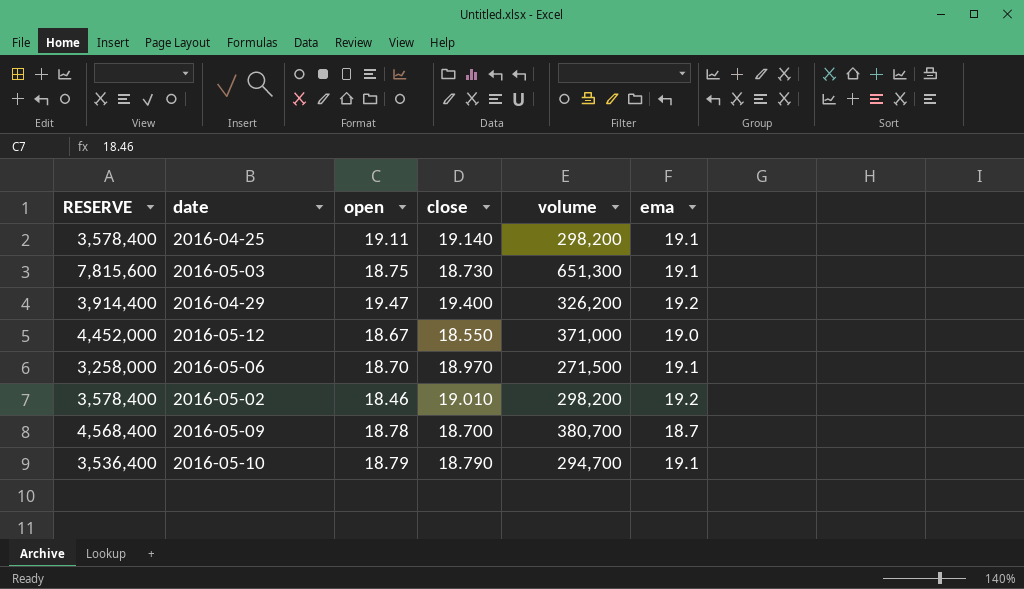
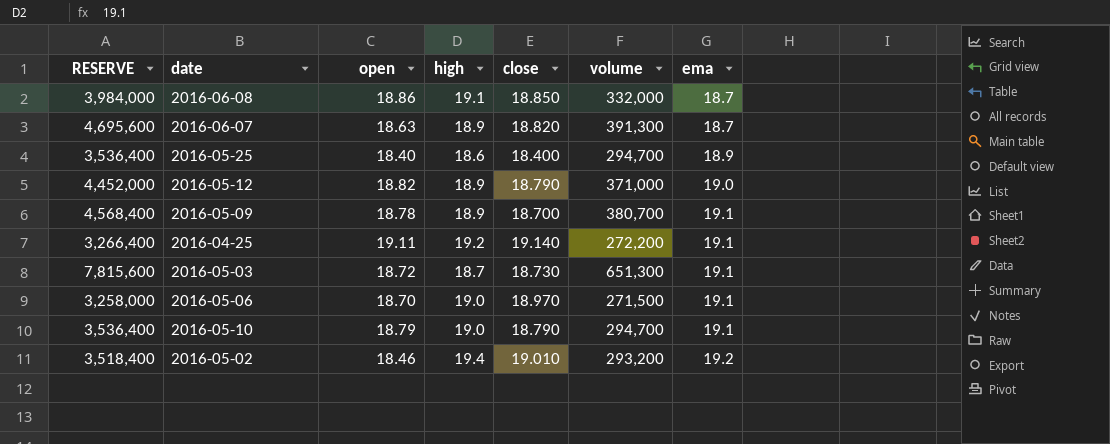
row order: none -> ema ascending
column high | position: none -> 4
row 2016-04-29: 3,914,400 | 19.47 | 19.400 | 326,200 | 19.2 -> none
row 2016-06-08: none -> 3,984,000 | 18.86 | 19.1 | 18.850 | 332,000 | 18.7
row 2016-06-07: none -> 4,695,600 | 18.63 | 18.9 | 18.820 | 391,300 | 18.7
row 2016-05-25: none -> 3,536,400 | 18.40 | 18.6 | 18.400 | 294,700 | 18.9
2016-05-12 | open: 18.67 -> 18.82
2016-05-12 | close: 18.550 -> 18.790
2016-05-09 | ema: 18.7 -> 19.1
2016-04-25 | RESERVE: 3,578,400 -> 3,266,400
2016-04-25 | volume: 298,200 -> 272,200
2016-05-03 | open: 18.75 -> 18.72
2016-05-02 | RESERVE: 3,578,400 -> 3,518,400
2016-05-02 | volume: 298,200 -> 293,200

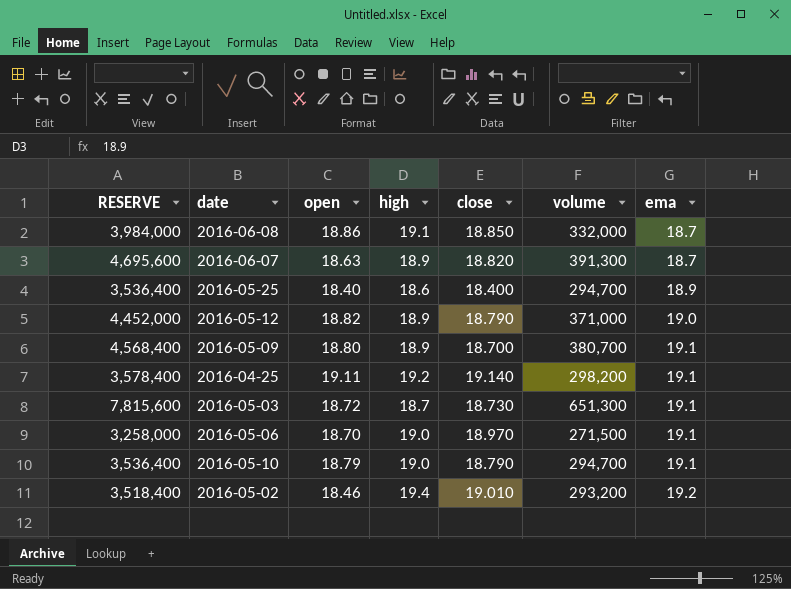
2016-05-09 | open: 18.78 -> 18.80
2016-04-25 | RESERVE: 3,266,400 -> 3,578,400
2016-04-25 | volume: 272,200 -> 298,200

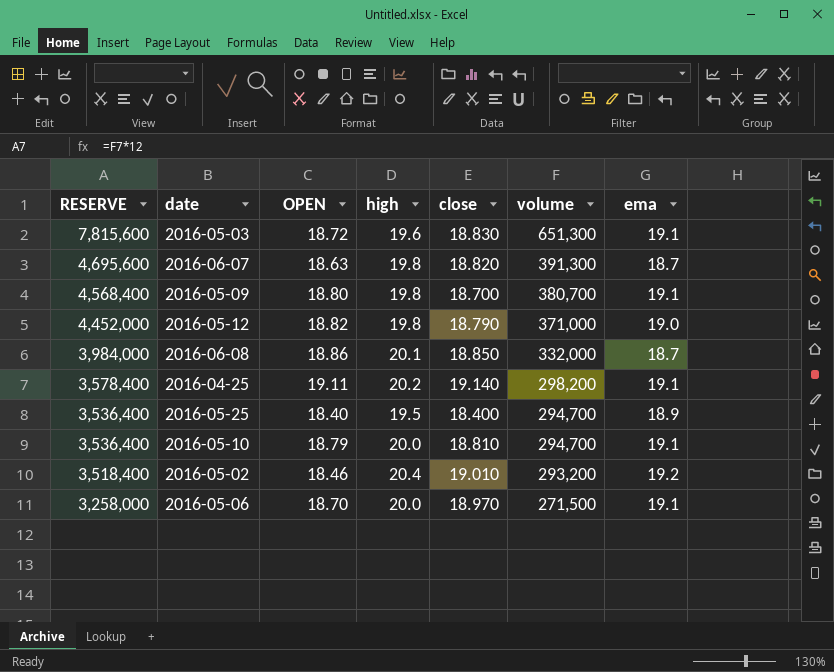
row order: ema ascending -> RESERVE descending
column name: open -> OPEN
2016-05-03 | high: 18.7 -> 19.6
2016-05-03 | close: 18.730 -> 18.830
2016-06-07 | high: 18.9 -> 19.8
2016-05-09 | high: 18.9 -> 19.8
2016-05-12 | high: 18.9 -> 19.8
2016-06-08 | high: 19.1 -> 20.1
2016-04-25 | high: 19.2 -> 20.2
2016-05-25 | high: 18.6 -> 19.5
2016-05-10 | high: 19.0 -> 20.0
2016-05-10 | close: 18.790 -> 18.810
2016-05-02 | high: 19.4 -> 20.4
2016-05-06 | high: 19.0 -> 20.0

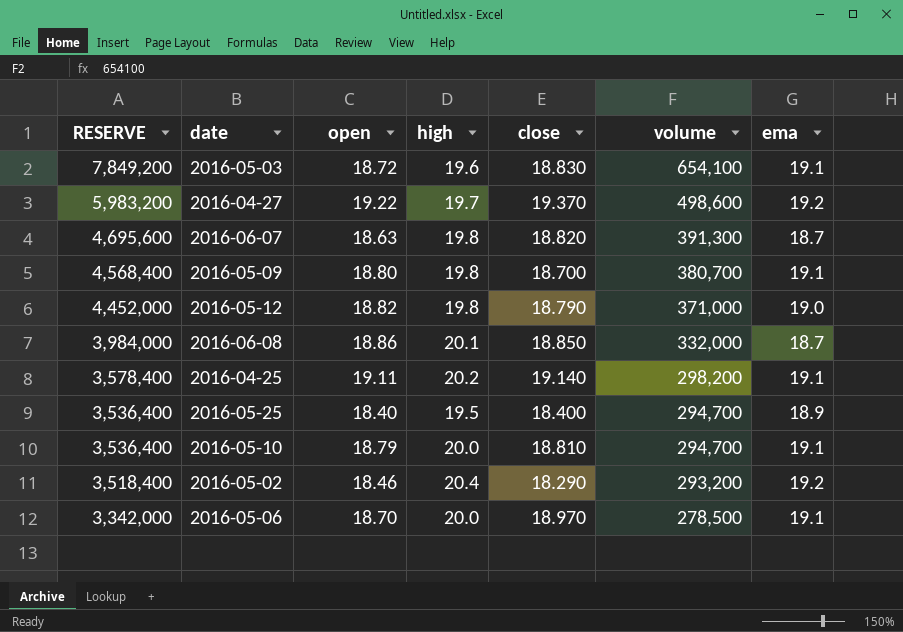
column name: OPEN -> open
2016-05-03 | RESERVE: 7,815,600 -> 7,849,200
2016-05-03 | volume: 651,300 -> 654,100
row 2016-04-27: none -> 5,983,200 | 19.22 | 19.7 | 19.370 | 498,600 | 19.2
2016-05-02 | close: 19.010 -> 18.290
2016-05-06 | RESERVE: 3,258,000 -> 3,342,000
2016-05-06 | volume: 271,500 -> 278,500

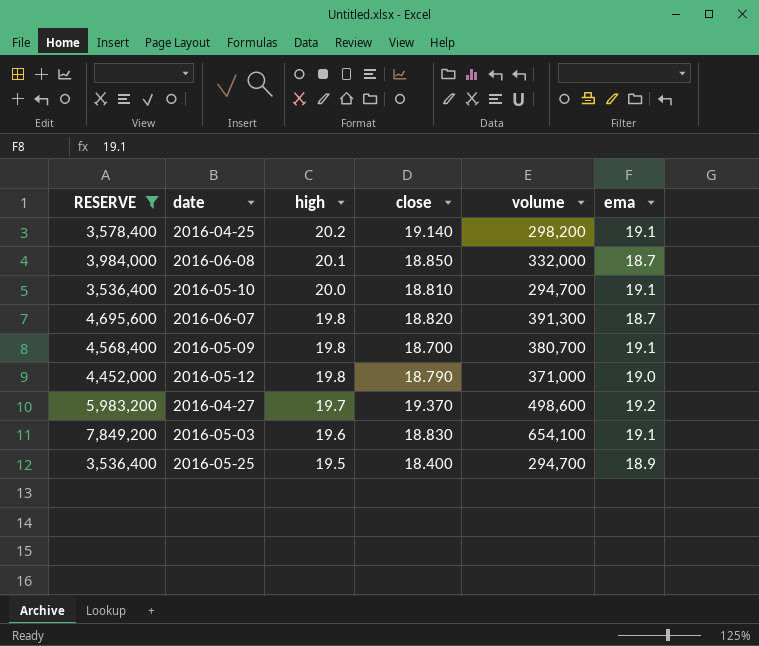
filter: none -> RESERVE >= 3,536,400
row order: RESERVE descending -> high descending
column open | position: 3 -> none

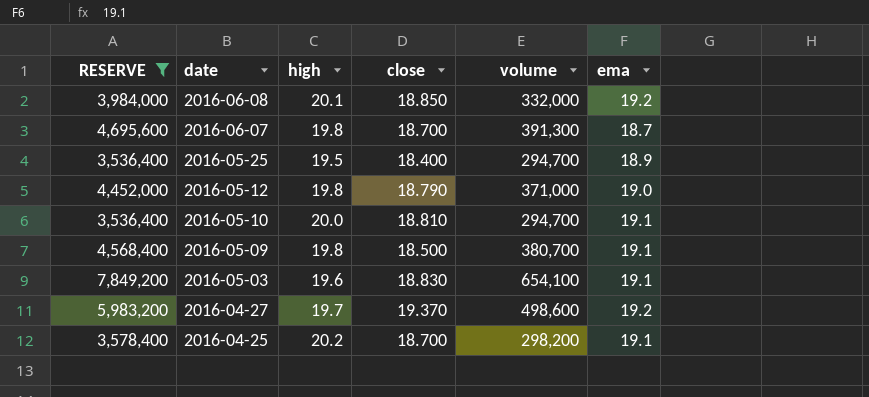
row order: high descending -> date descending
2016-06-08 | ema: 18.7 -> 19.2
2016-06-07 | close: 18.820 -> 18.700
2016-05-09 | close: 18.700 -> 18.500
2016-04-25 | close: 19.140 -> 18.700

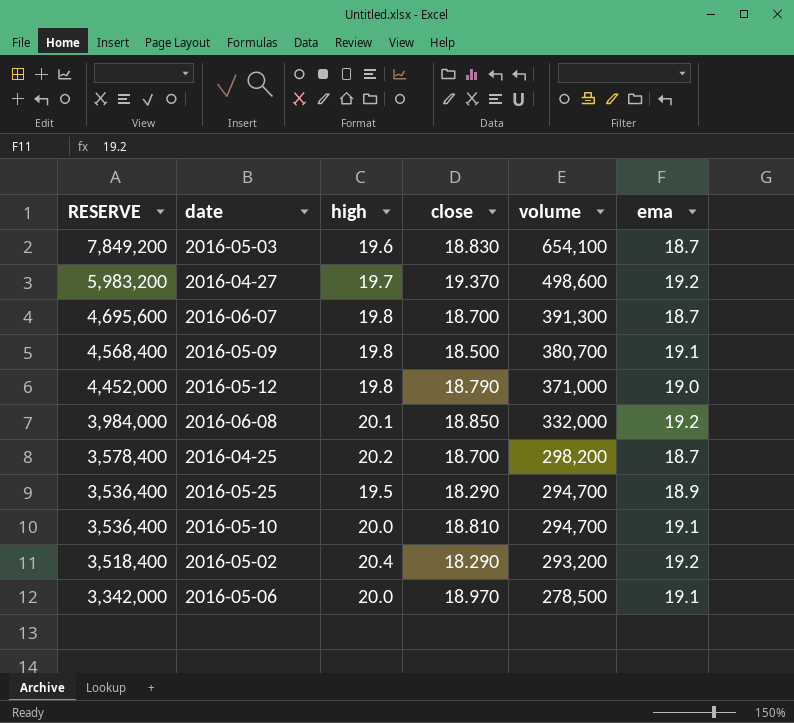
filter: RESERVE >= 3,536,400 -> none
row order: date descending -> RESERVE descending
2016-05-03 | ema: 19.1 -> 18.7
2016-04-25 | ema: 19.1 -> 18.7
2016-05-25 | close: 18.400 -> 18.290

